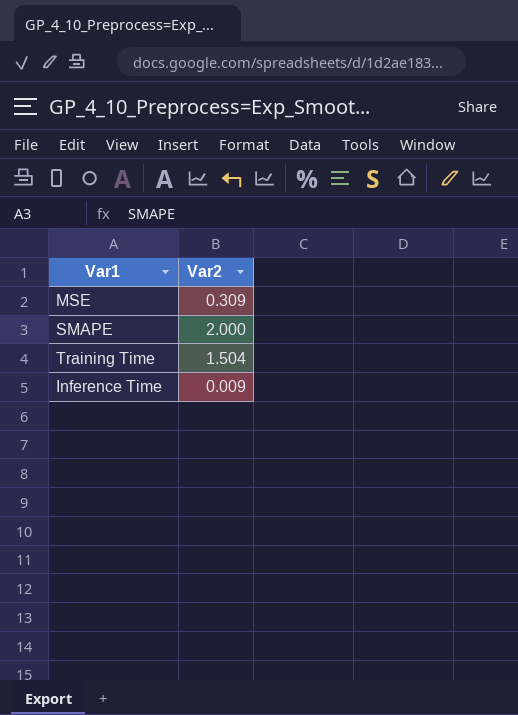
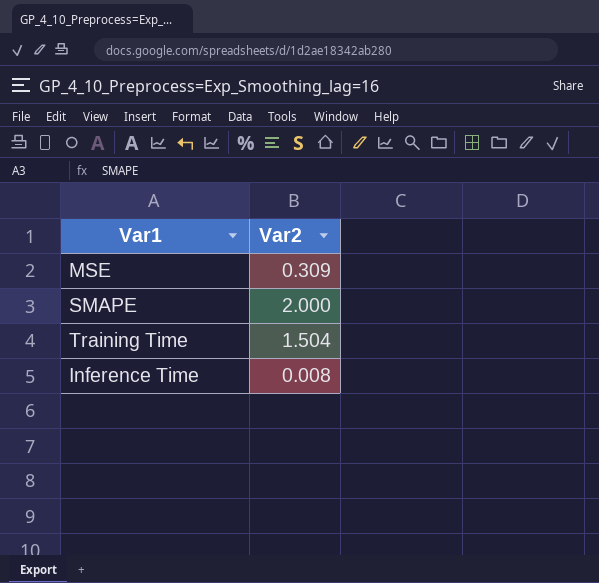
Inference Time | Var2: 0.009 -> 0.008

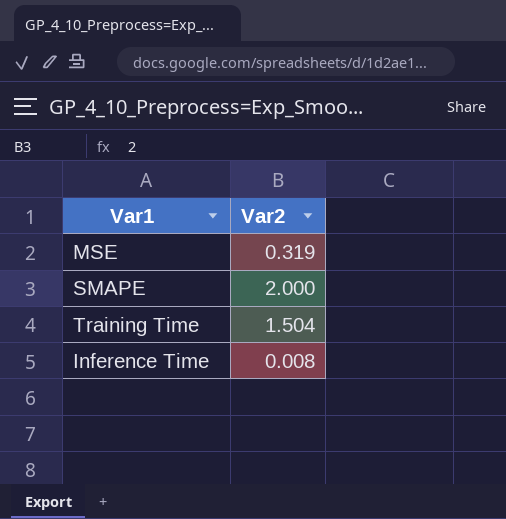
MSE | Var2: 0.309 -> 0.319

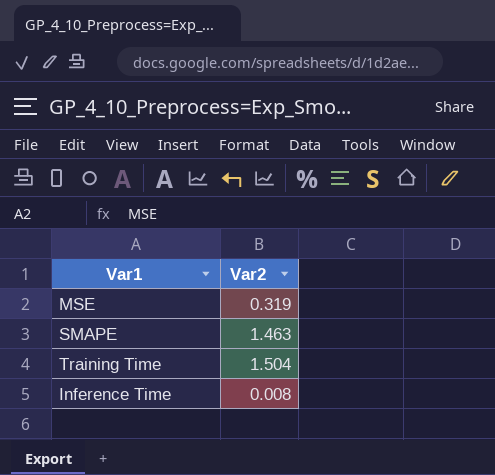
SMAPE | Var2: 2.000 -> 1.463

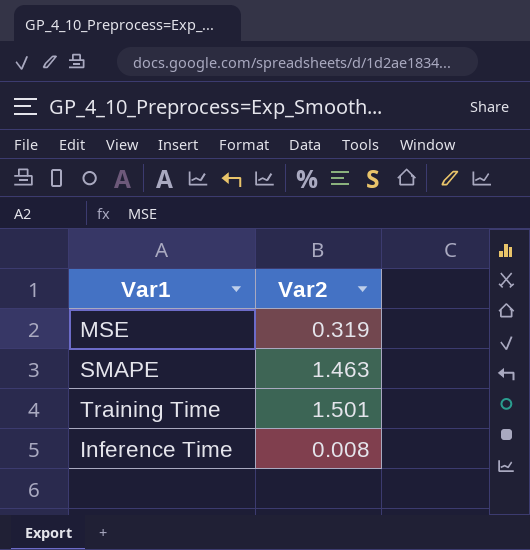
Training Time | Var2: 1.504 -> 1.501

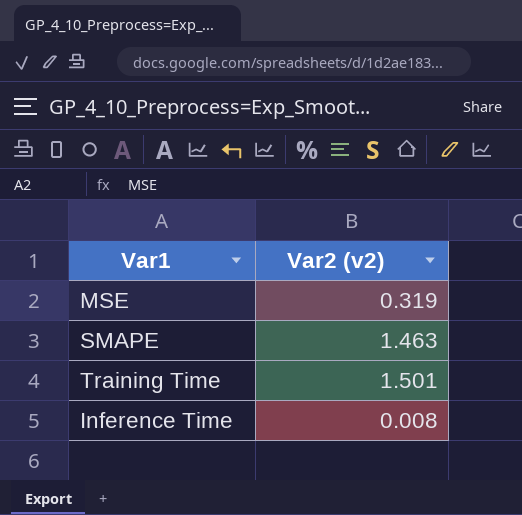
column name: Var2 -> Var2 (v2)

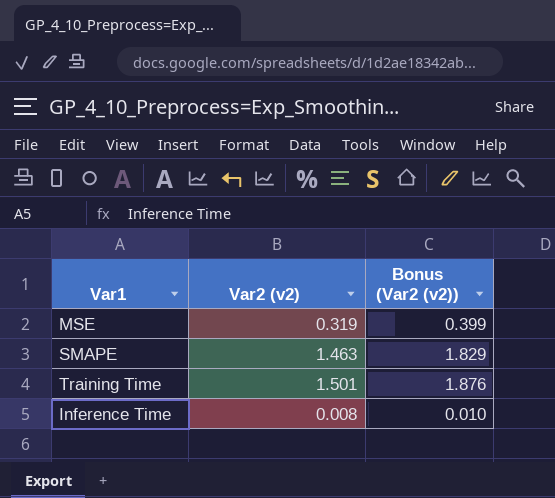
column Bonus (Var2 (v2)) | formula: none -> [Var2 (v2)] * 1.25

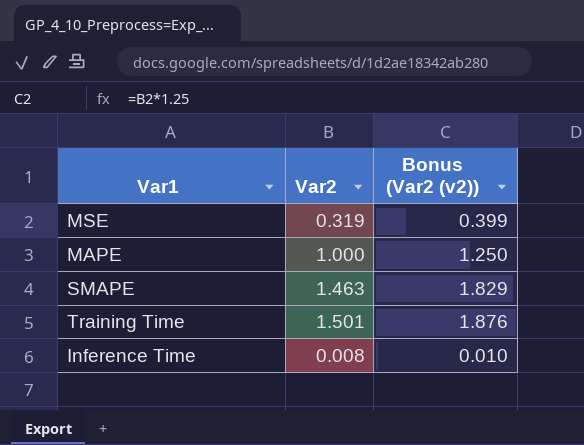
column name: Var2 (v2) -> Var2
row MAPE: none -> 1.000 | 1.250

